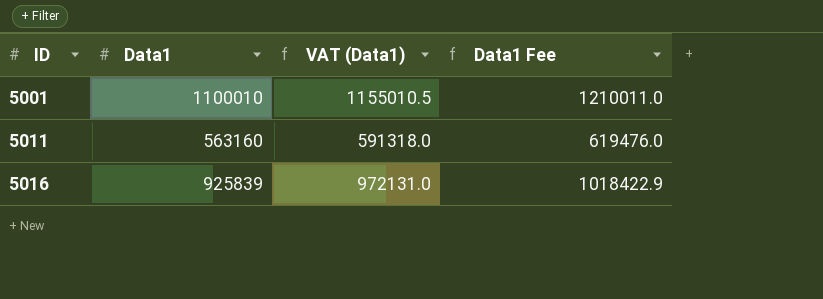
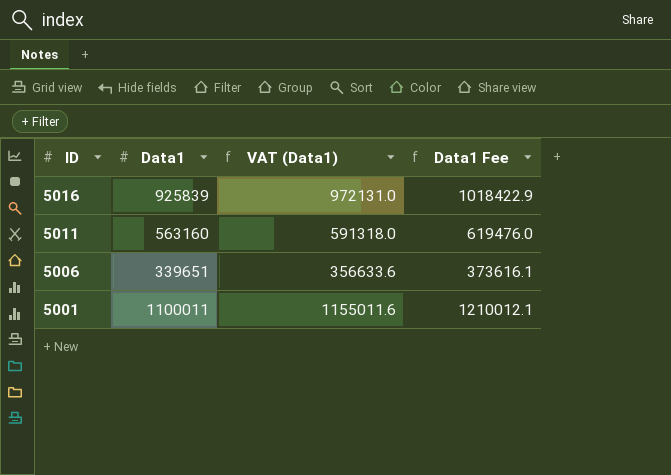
row order: ID ascending -> ID descending
row 5006: none -> 339651 | 356633.6 | 373616.1
5001 | Data1: 1100010 -> 1100011
5001 | VAT (Data1): 1155010.5 -> 1155011.6
5001 | Data1 Fee: 1210011.0 -> 1210012.1

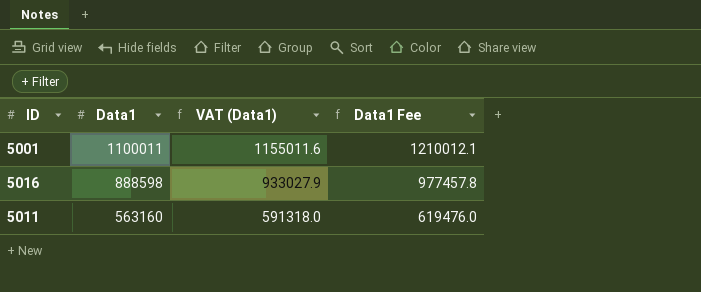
row order: ID descending -> Data1 descending
row 5006: 339651 | 356633.6 | 373616.1 -> none
5016 | Data1: 925839 -> 888598
5016 | VAT (Data1): 972131.0 -> 933027.9
5016 | Data1 Fee: 1018422.9 -> 977457.8

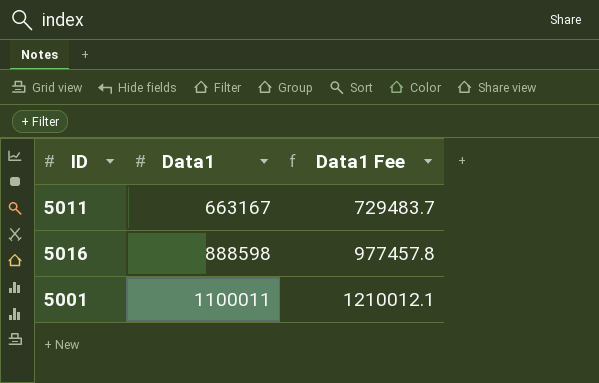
row order: Data1 descending -> Data1 ascending
column VAT (Data1) | formula: [Data1] * 1.05 -> none
5011 | Data1: 563160 -> 663167
5011 | Data1 Fee: 619476.0 -> 729483.7

